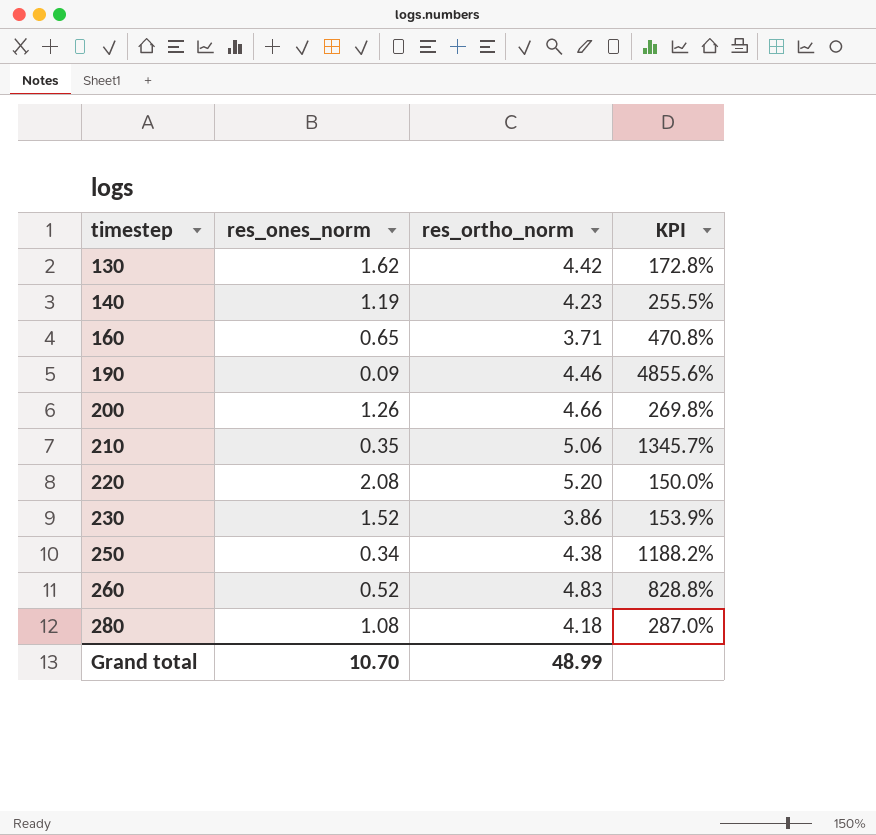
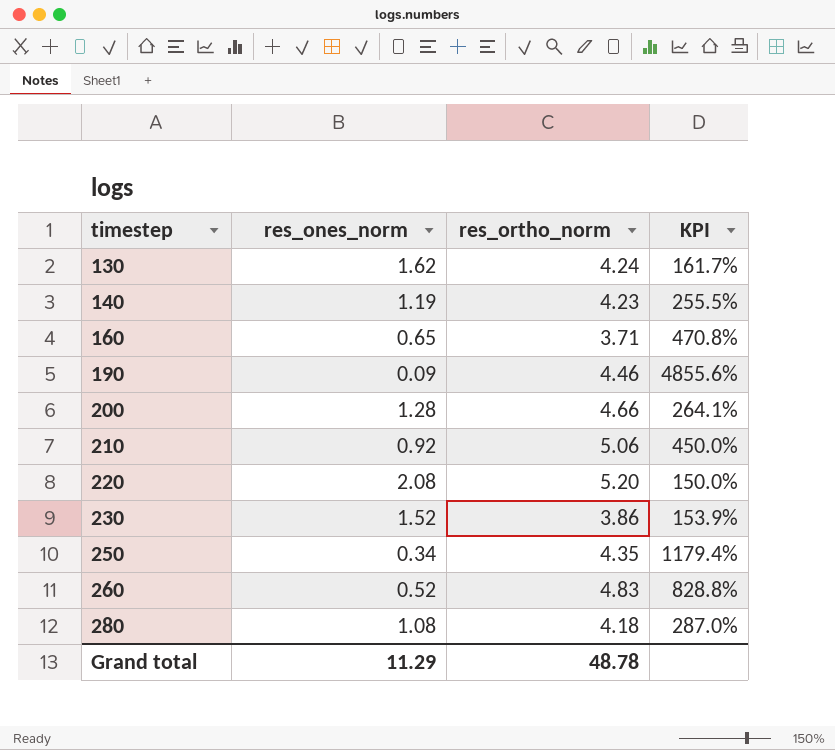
130 | res_ortho_norm: 4.42 -> 4.24
130 | KPI: 172.8% -> 161.7%
200 | res_ones_norm: 1.26 -> 1.28
200 | KPI: 269.8% -> 264.1%
210 | res_ones_norm: 0.35 -> 0.92
210 | KPI: 1345.7% -> 450.0%
250 | res_ortho_norm: 4.38 -> 4.35
250 | KPI: 1188.2% -> 1179.4%
Grand total | res_ones_norm: 10.70 -> 11.29
Grand total | res_ortho_norm: 48.99 -> 48.78

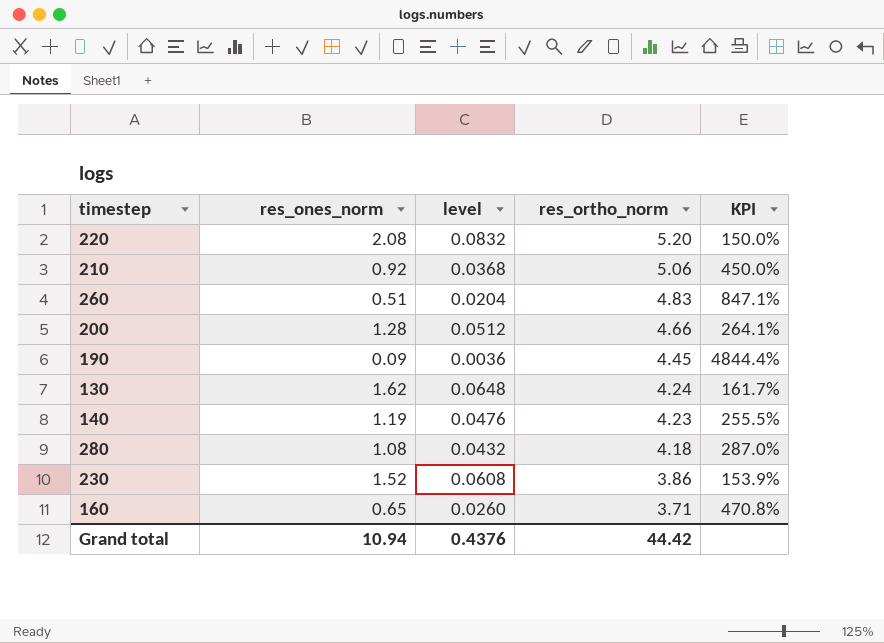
row order: timestep ascending -> res_ortho_norm descending
column level | formula: none -> [res_ones_norm] * 0.04
row 250: 0.34 | 4.35 | 1179.4% -> none
260 | res_ones_norm: 0.52 -> 0.51
260 | KPI: 828.8% -> 847.1%
190 | res_ortho_norm: 4.46 -> 4.45
190 | KPI: 4855.6% -> 4844.4%
Grand total | res_ones_norm: 11.29 -> 10.94
Grand total | res_ortho_norm: 48.78 -> 44.42

